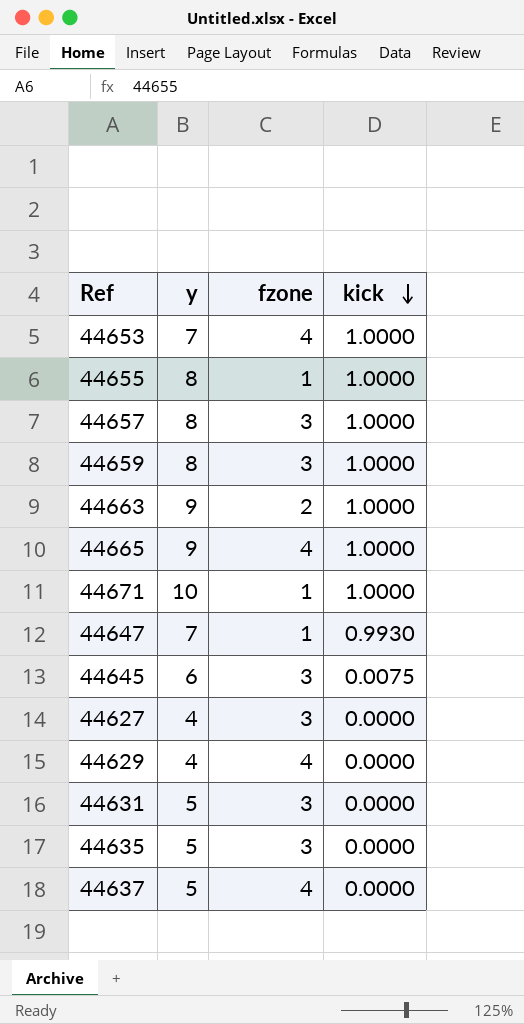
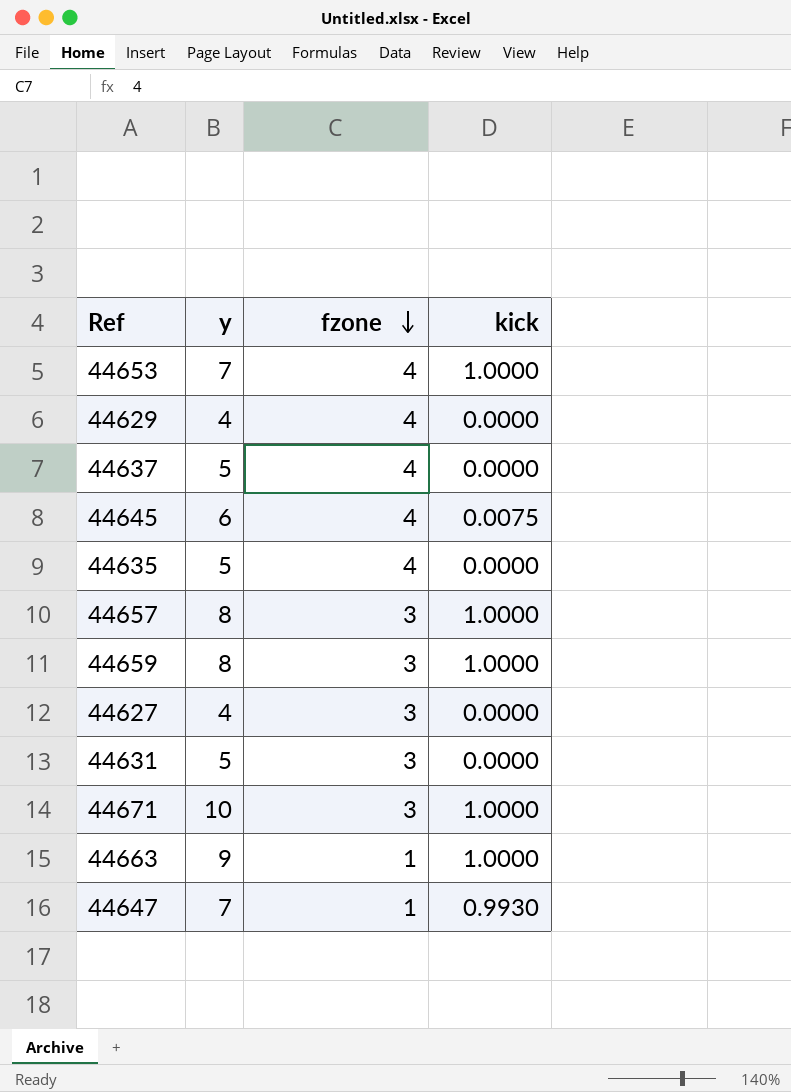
row order: kick descending -> fzone descending
row 44655: 8 | 1 | 1.0000 -> none
row 44665: 9 | 4 | 1.0000 -> none
44645 | fzone: 3 -> 4
44635 | fzone: 3 -> 4
44671 | fzone: 1 -> 3
44663 | fzone: 2 -> 1

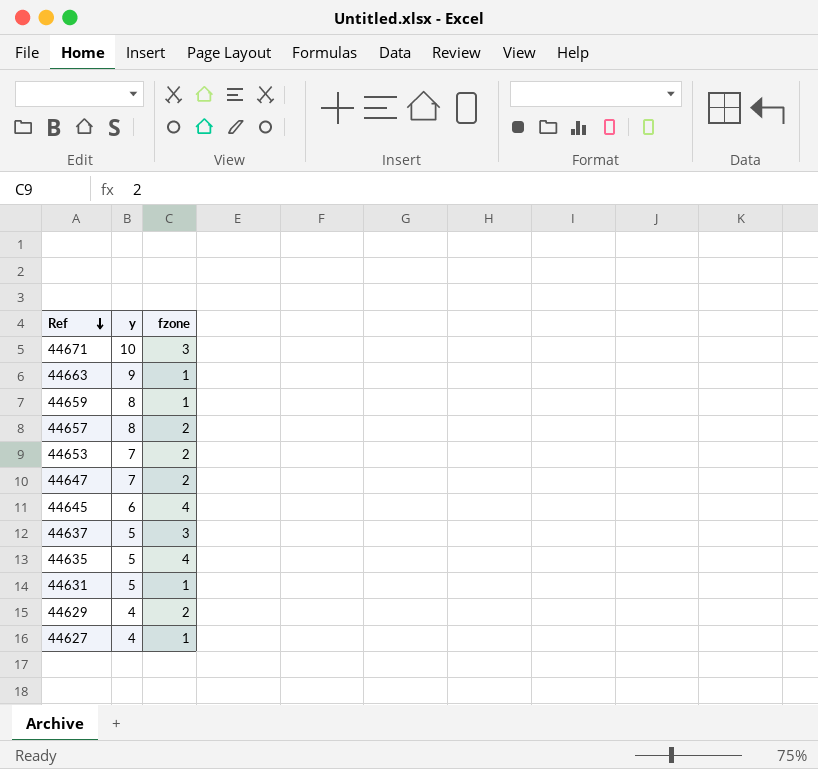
row order: fzone descending -> Ref descending
column kick | position: 4 -> none
44659 | fzone: 3 -> 1
44657 | fzone: 3 -> 2
44653 | fzone: 4 -> 2
44647 | fzone: 1 -> 2
44637 | fzone: 4 -> 3
44631 | fzone: 3 -> 1
44629 | fzone: 4 -> 2
44627 | fzone: 3 -> 1

